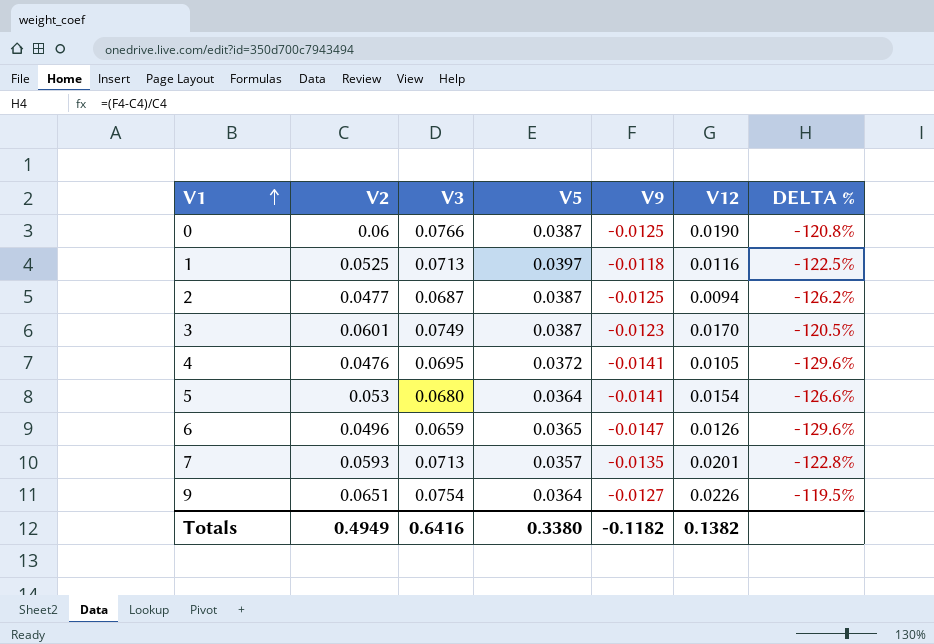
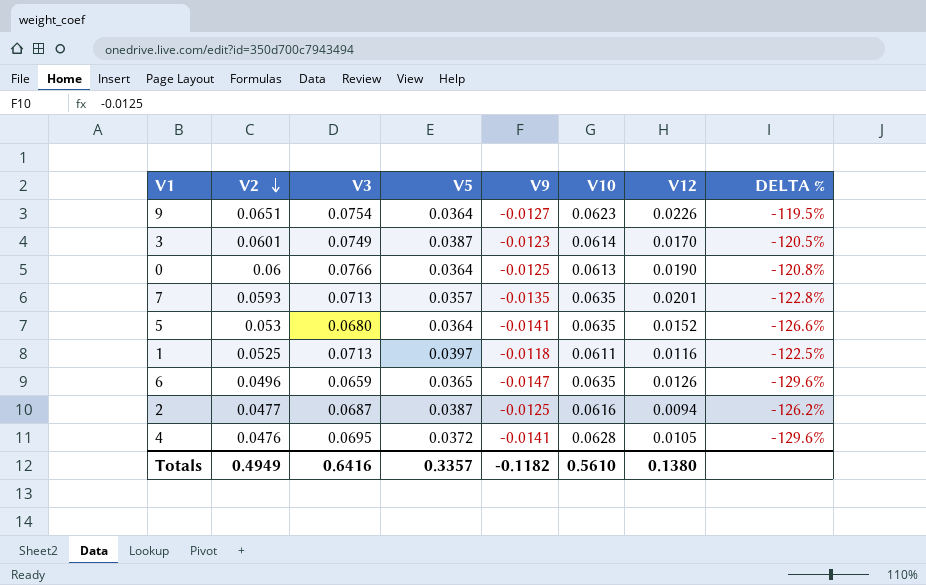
row order: V1 ascending -> V2 descending
column V10 | position: none -> 6
0 | V5: 0.0387 -> 0.0364
5 | V12: 0.0154 -> 0.0152
Totals | V5: 0.3380 -> 0.3357
Totals | V12: 0.1382 -> 0.1380

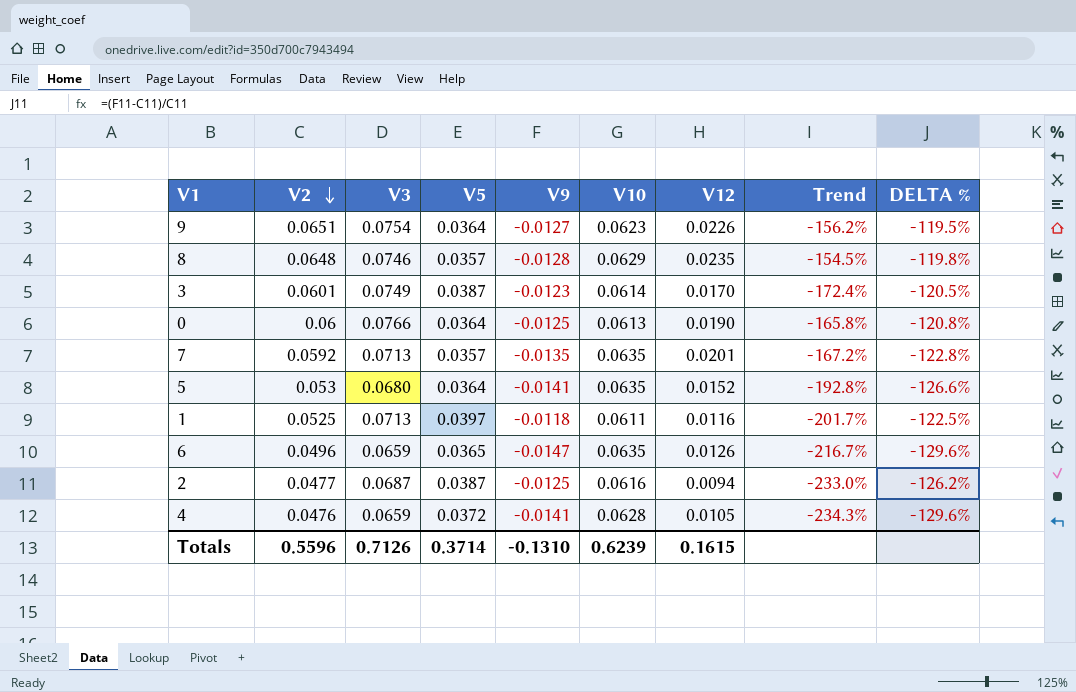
column Trend | formula: none -> ([V9] - [V12]) / [V12]
row 8: none -> 0.0648 | 0.0746 | 0.0357 | -0.0128 | 0.0629 | 0.0235 | -154.5% | -119.8%
7 | V2: 0.0593 -> 0.0592
4 | V3: 0.0695 -> 0.0659
Totals | V2: 0.4949 -> 0.5596
Totals | V3: 0.6416 -> 0.7126
Totals | V5: 0.3357 -> 0.3714
Totals | V9: -0.1182 -> -0.1310
Totals | V10: 0.5610 -> 0.6239
Totals | V12: 0.1380 -> 0.1615

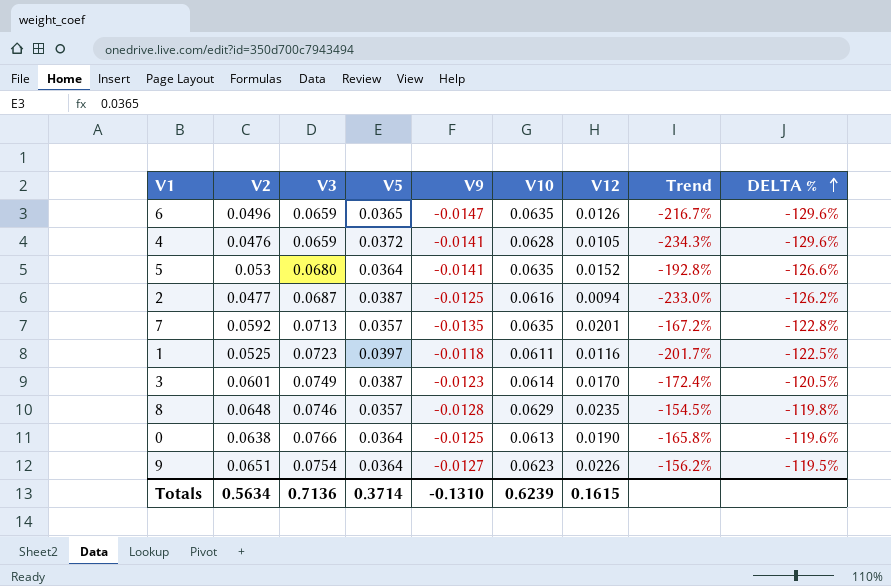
row order: V2 descending -> DELTA % ascending
1 | V3: 0.0713 -> 0.0723
0 | V2: 0.06 -> 0.0638
0 | DELTA %: -120.8% -> -119.6%
Totals | V2: 0.5596 -> 0.5634
Totals | V3: 0.7126 -> 0.7136

